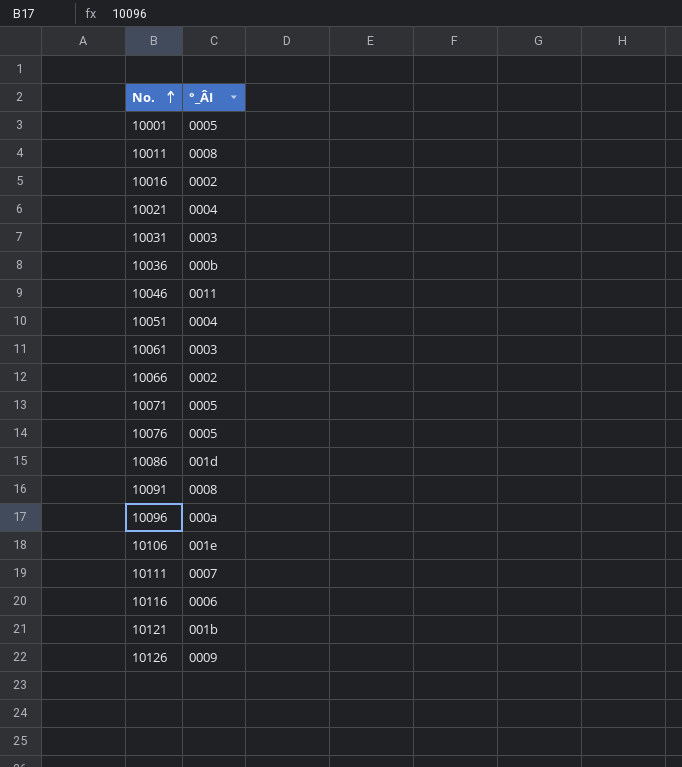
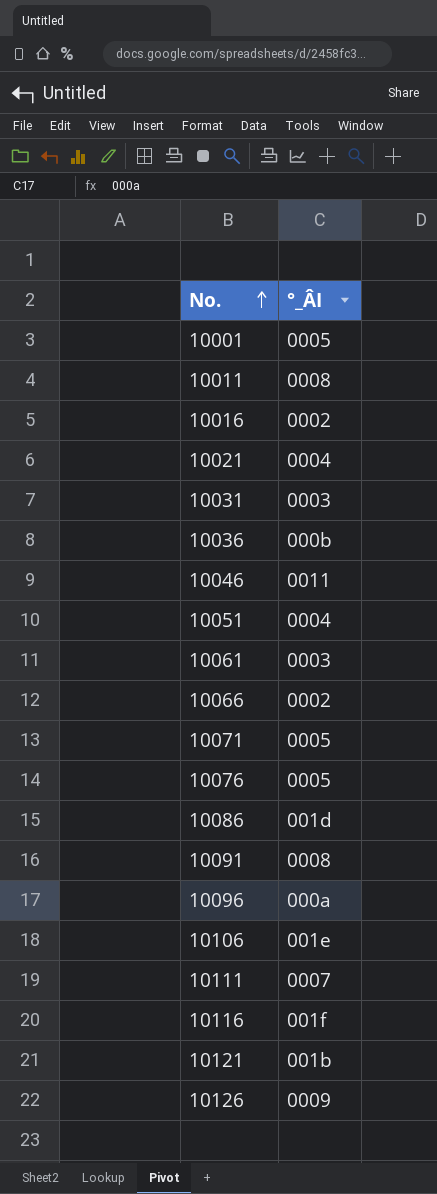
10116 | °_ÂI: 0006 -> 001f

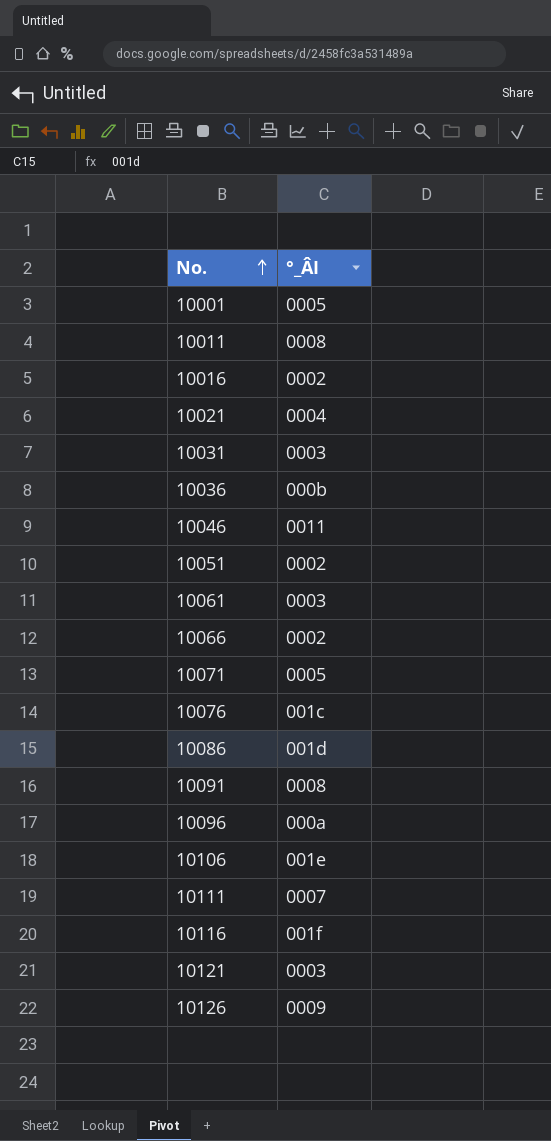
10051 | °_ÂI: 0004 -> 0002
10076 | °_ÂI: 0005 -> 001c
10121 | °_ÂI: 001b -> 0003

